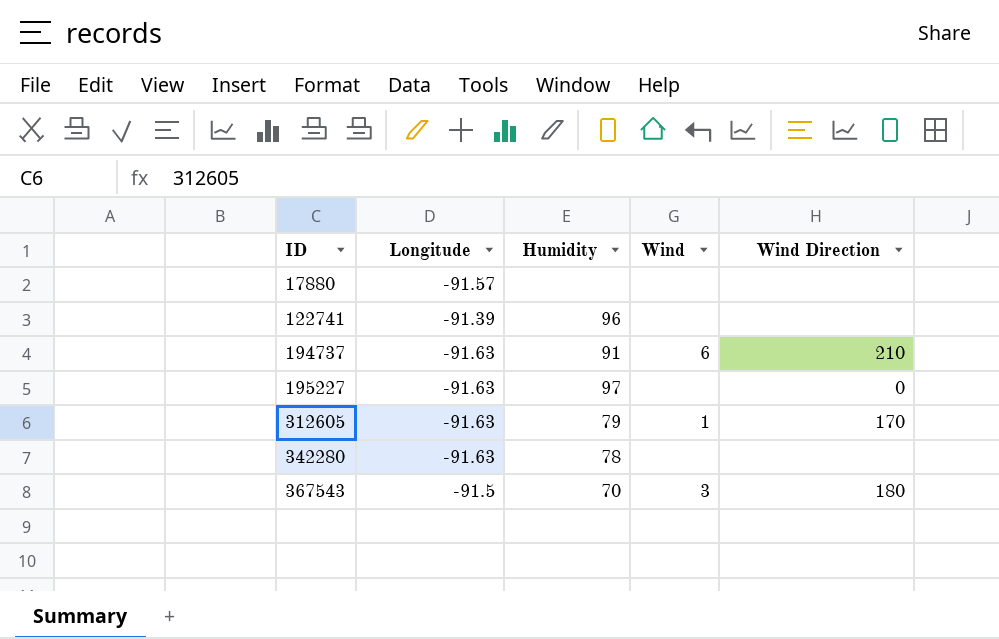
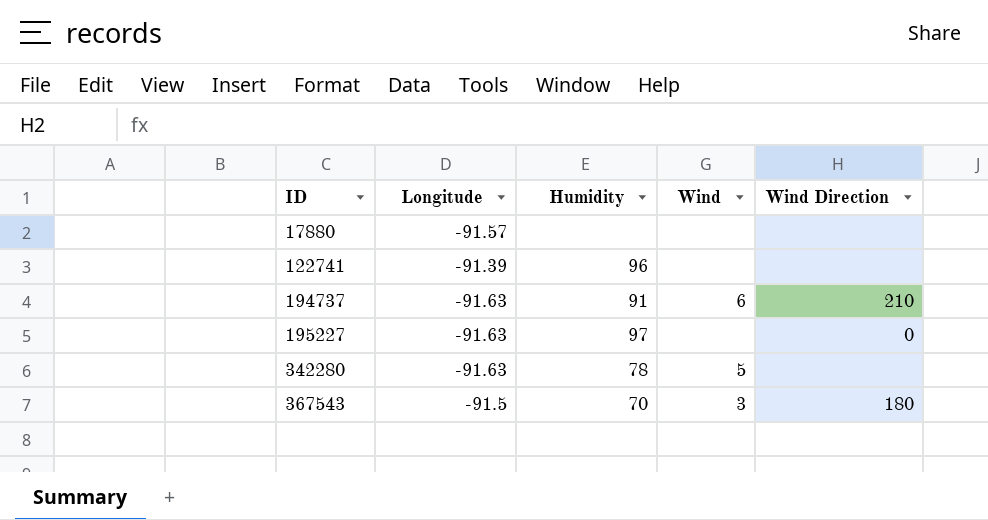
row 312605: -91.63 | 79 | 1 | 170 -> none
342280 | Wind: none -> 5

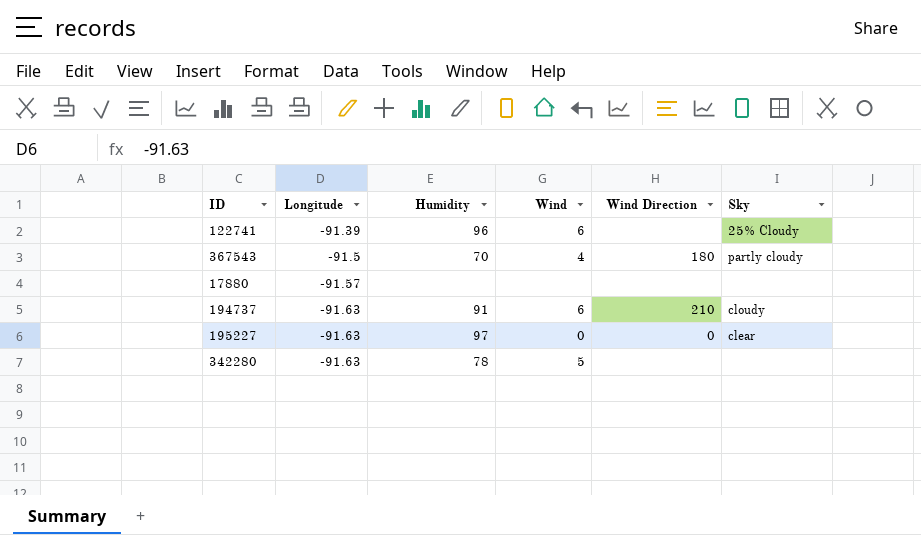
row order: ID ascending -> Longitude descending
column Sky | position: none -> 6
122741 | Wind: none -> 6
367543 | Wind: 3 -> 4
195227 | Wind: none -> 0

